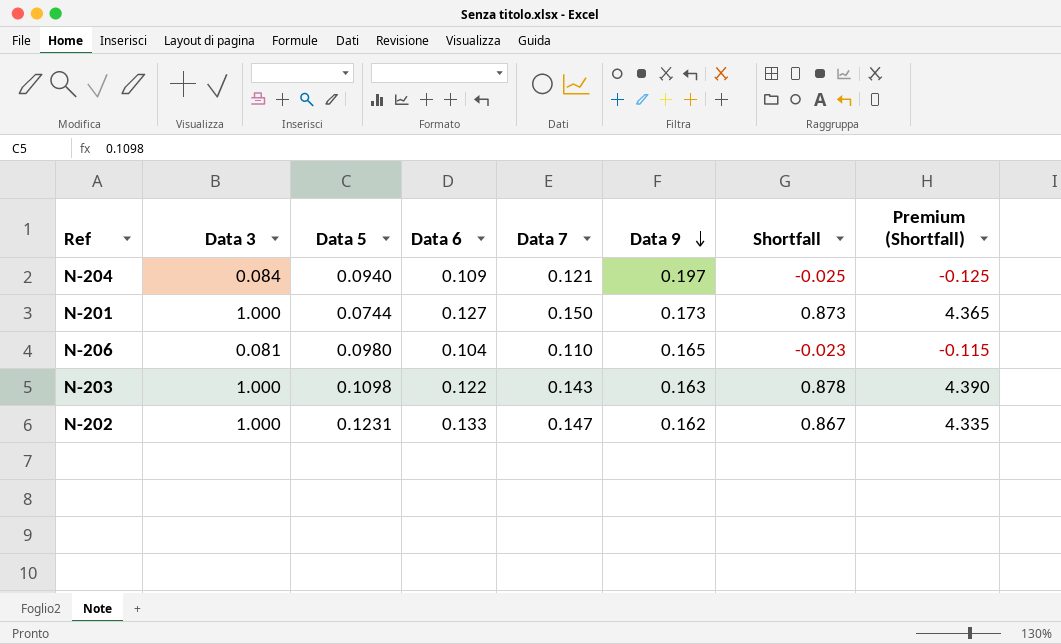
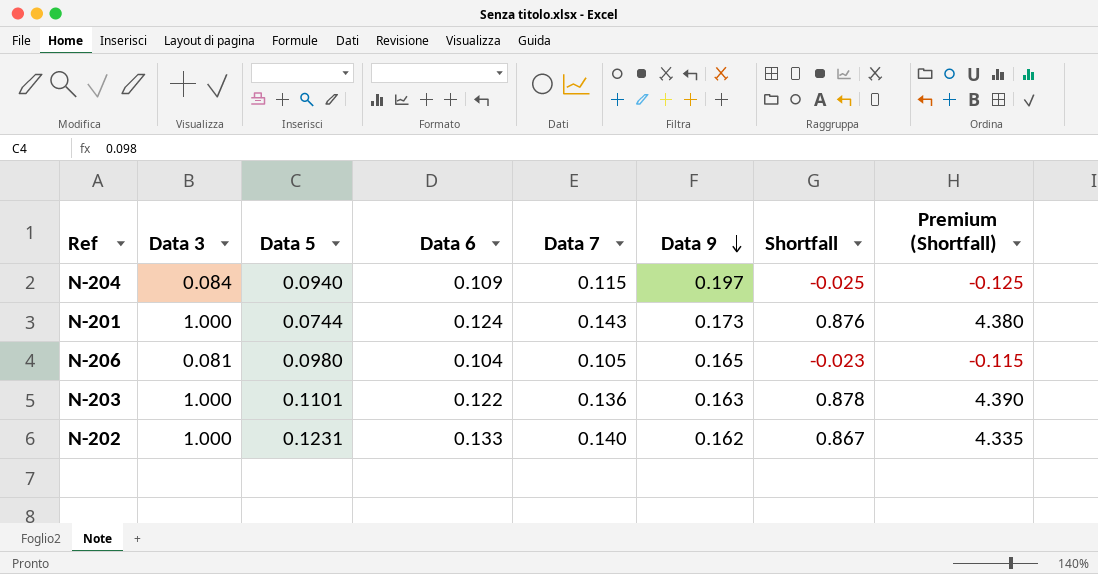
N-204 | Data 7: 0.121 -> 0.115
N-201 | Data 6: 0.127 -> 0.124
N-201 | Data 7: 0.150 -> 0.143
N-201 | Shortfall: 0.873 -> 0.876
N-201 | Premium (Shortfall): 4.365 -> 4.380
N-206 | Data 7: 0.110 -> 0.105
N-203 | Data 5: 0.1098 -> 0.1101
N-203 | Data 7: 0.143 -> 0.136
N-202 | Data 7: 0.147 -> 0.140

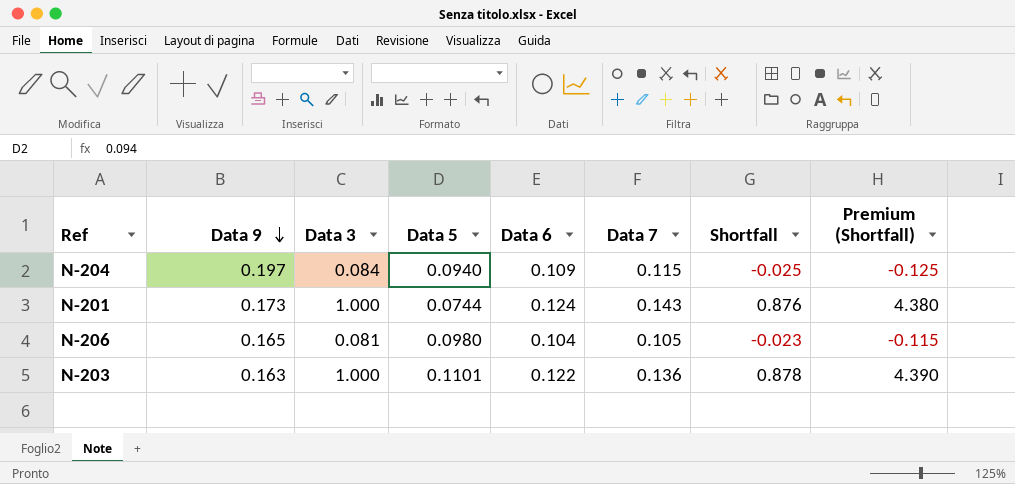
column Data 9 | position: 6 -> 2
row N-202: 1.000 | 0.1231 | 0.133 | 0.140 | 0.162 | 0.867 | 4.335 -> none

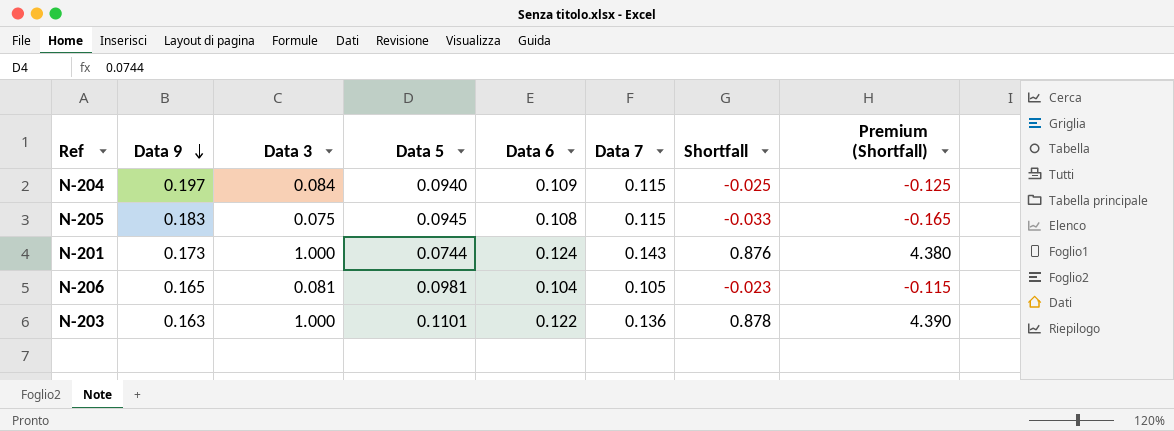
row N-205: none -> 0.183 | 0.075 | 0.0945 | 0.108 | 0.115 | -0.033 | -0.165
N-206 | Data 5: 0.0980 -> 0.0981

